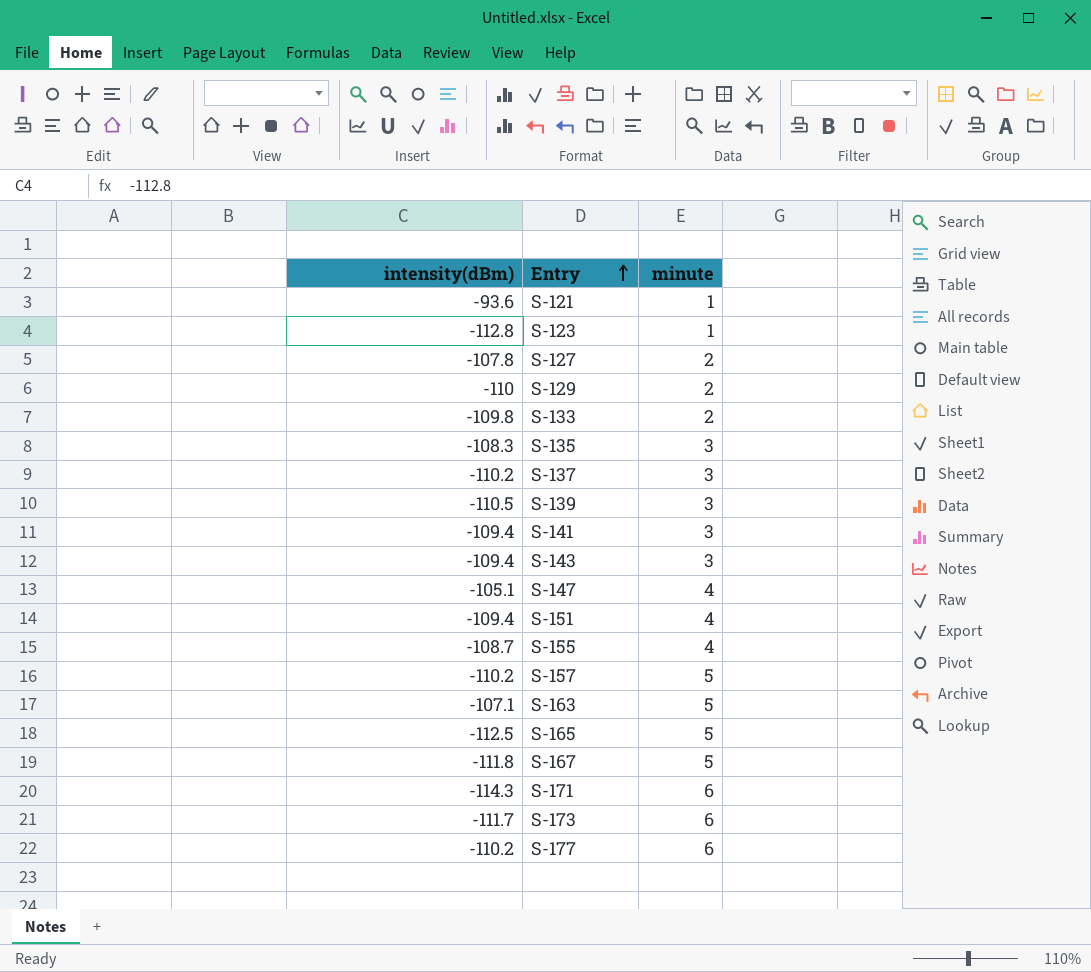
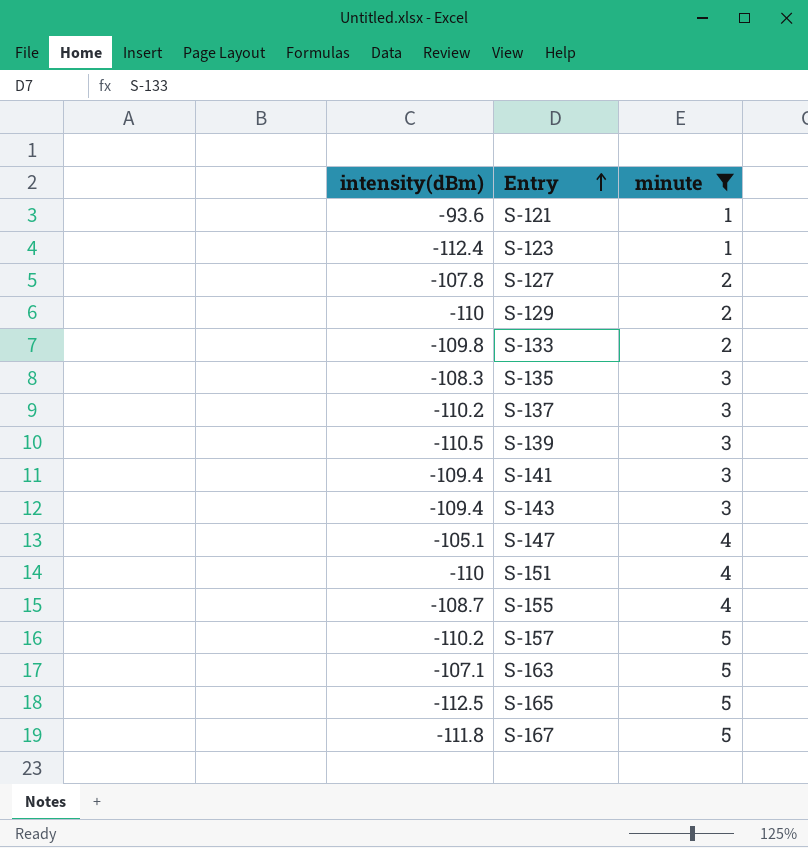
filter: none -> minute != 6
S-123 | intensity(dBm): -112.8 -> -112.4
S-151 | intensity(dBm): -109.4 -> -110

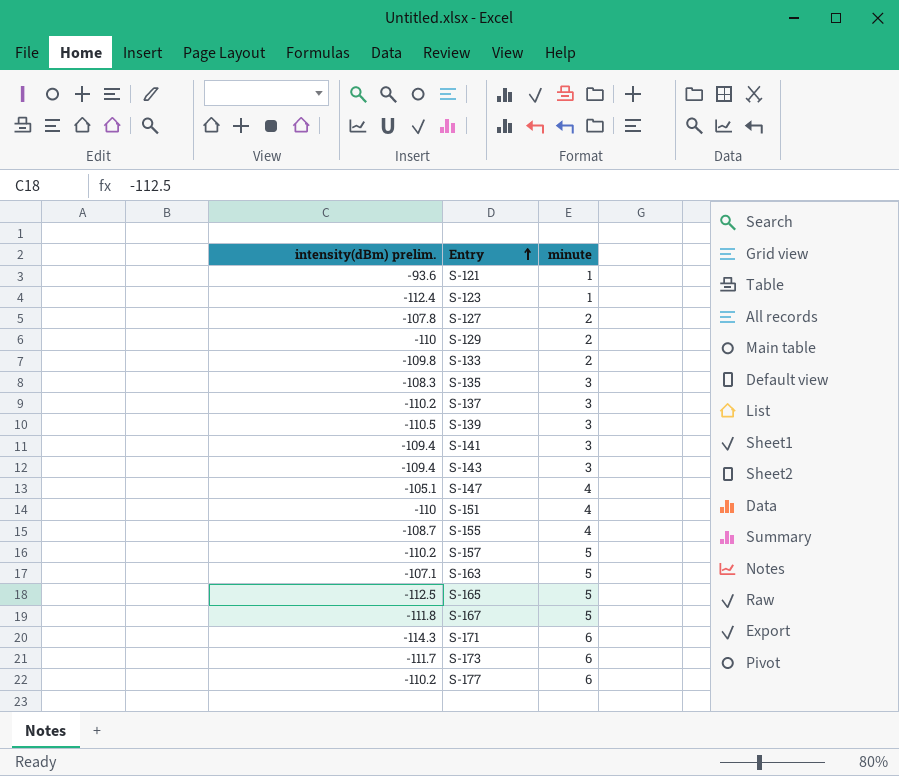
filter: minute != 6 -> none
column name: intensity(dBm) -> intensity(dBm) prelim.

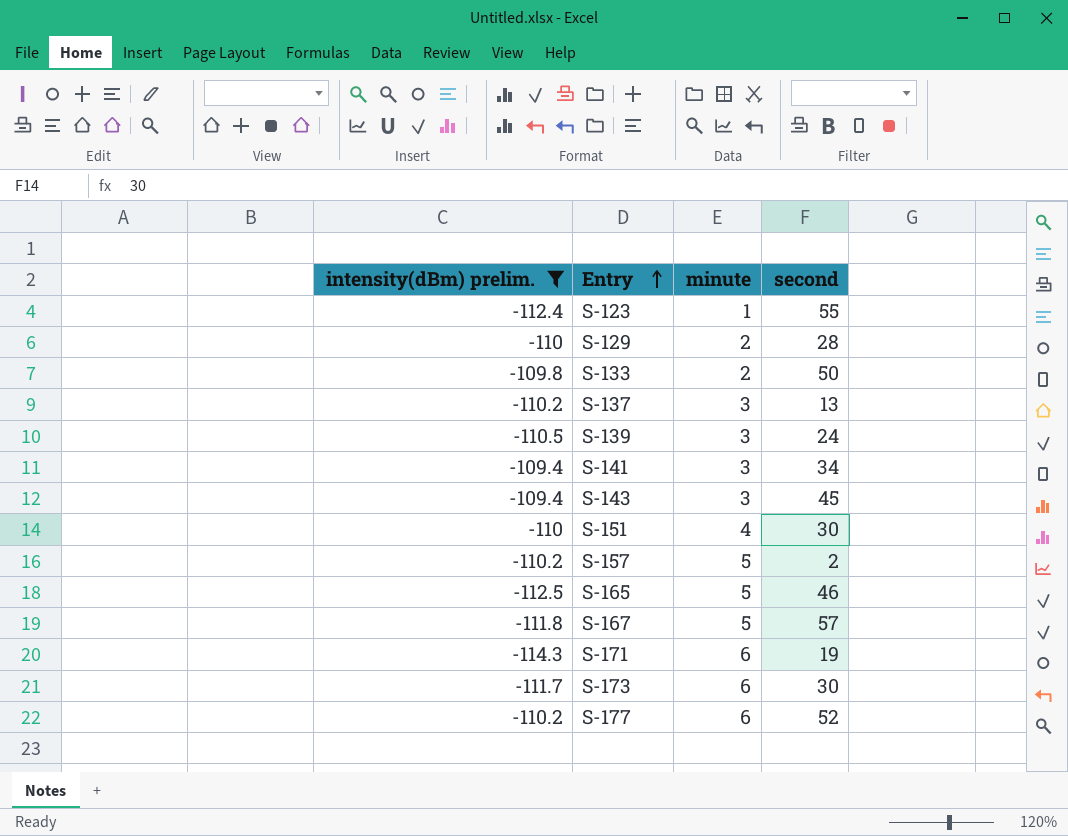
filter: none -> intensity(dBm) prelim. <= -109.4
column second | position: none -> 4

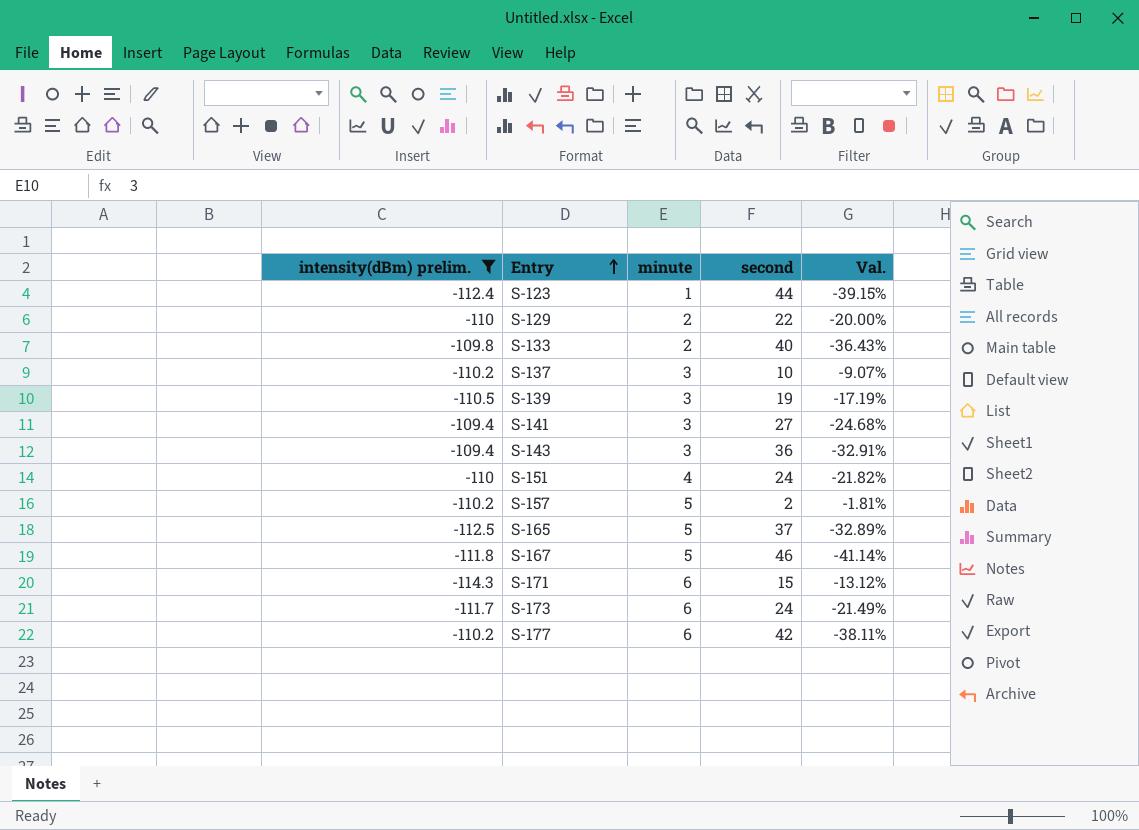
column Val. | formula: none -> [second] / [intensity(dBm) prelim.]
S-123 | second: 55 -> 44
S-129 | second: 28 -> 22
S-133 | second: 50 -> 40
S-137 | second: 13 -> 10
S-139 | second: 24 -> 19
S-141 | second: 34 -> 27
S-143 | second: 45 -> 36
S-151 | second: 30 -> 24
S-165 | second: 46 -> 37
S-167 | second: 57 -> 46
S-171 | second: 19 -> 15
S-173 | second: 30 -> 24
S-177 | second: 52 -> 42

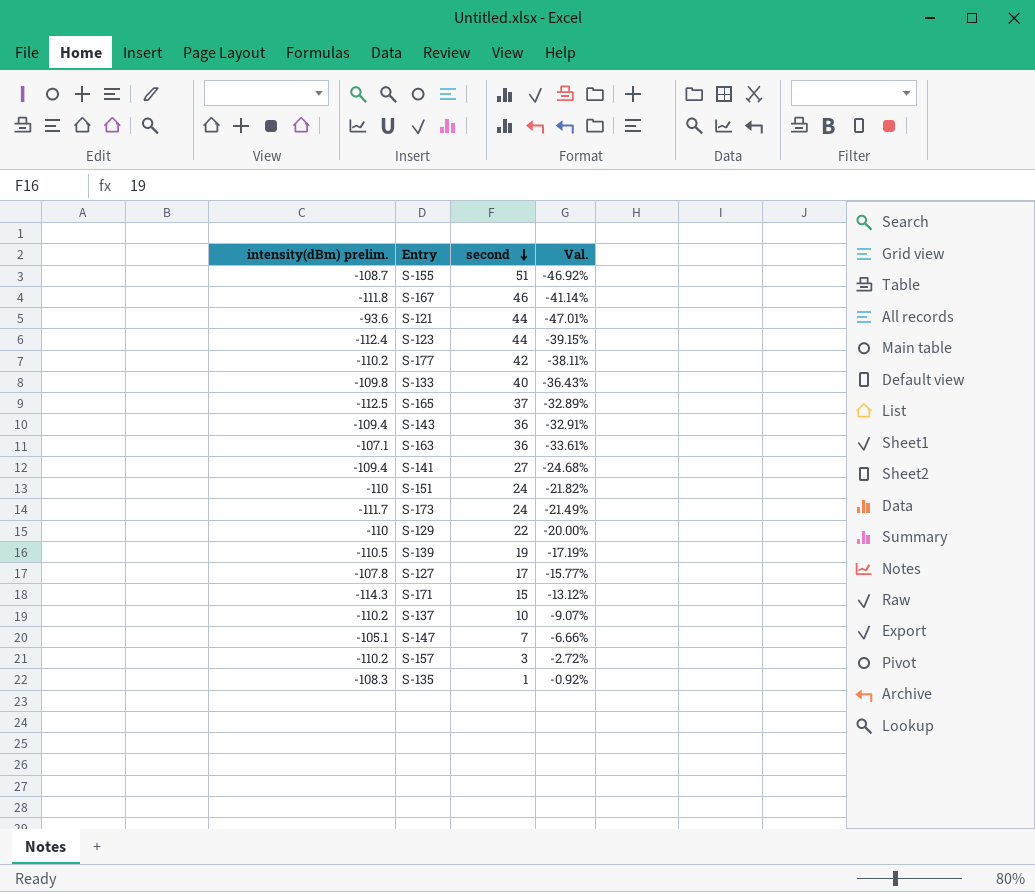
filter: intensity(dBm) prelim. <= -109.4 -> none
row order: Entry ascending -> second descending
column minute | position: 3 -> none
S-157 | second: 2 -> 3
S-157 | Val.: -1.81% -> -2.72%

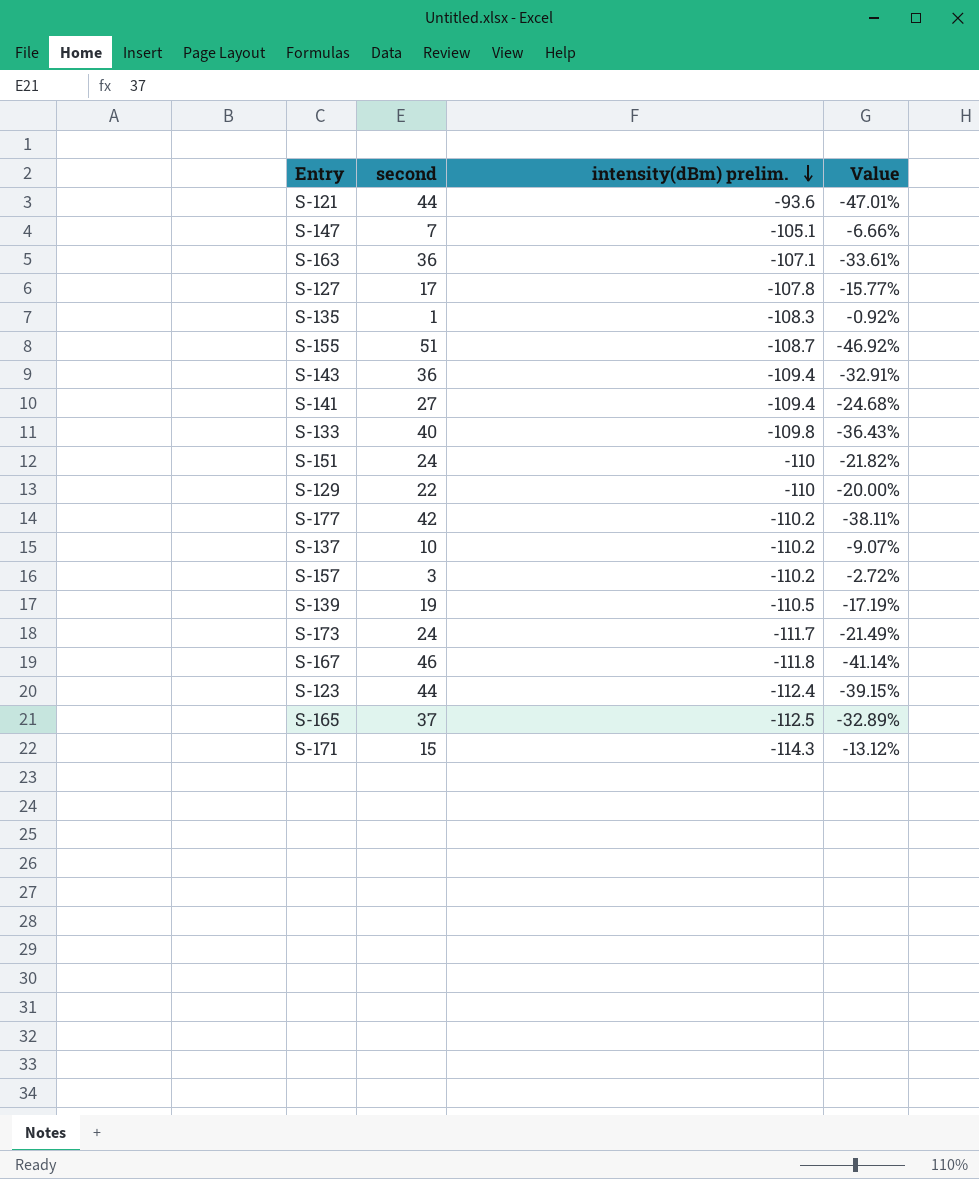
row order: second descending -> intensity(dBm) prelim. descending
column intensity(dBm) prelim. | position: 1 -> 3
column name: Val. -> Value

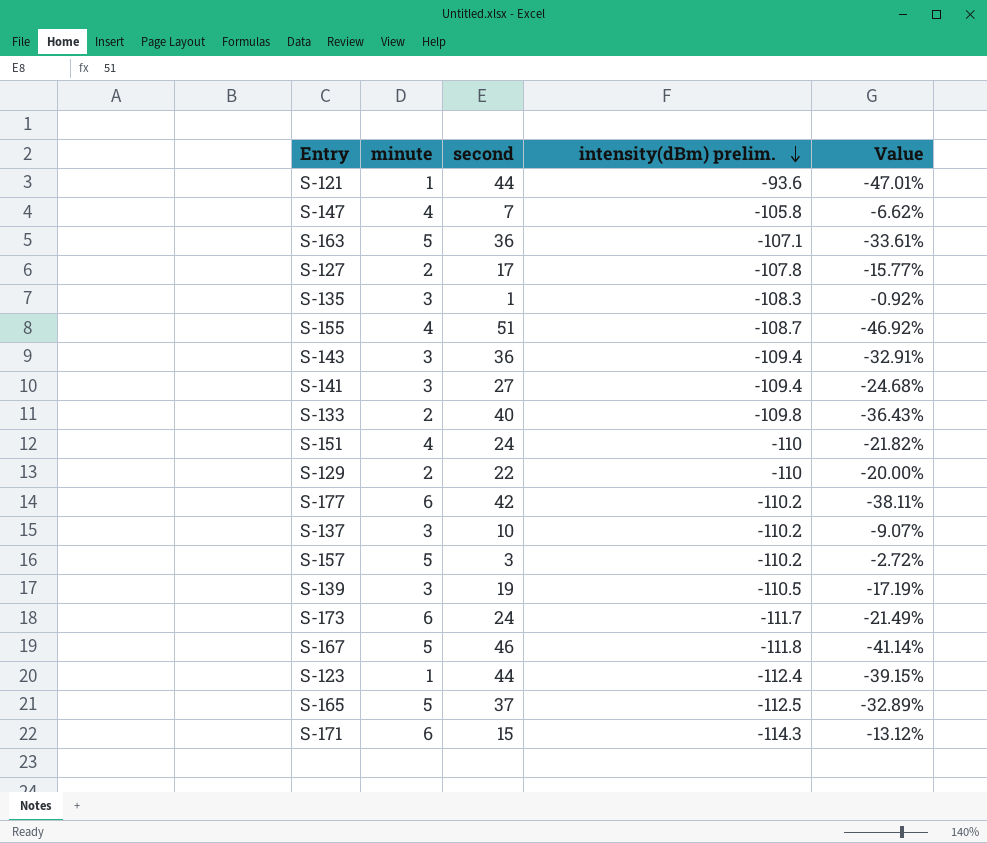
column minute | position: none -> 2
S-147 | intensity(dBm) prelim.: -105.1 -> -105.8
S-147 | Value: -6.66% -> -6.62%

